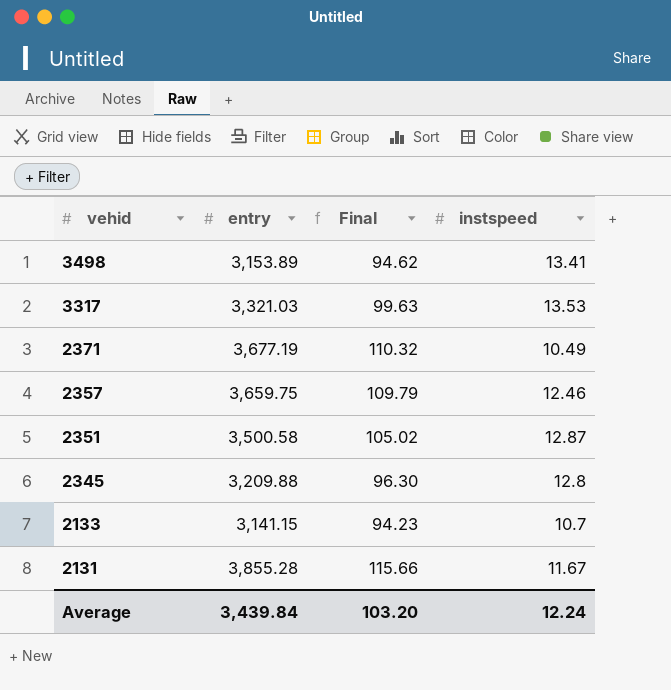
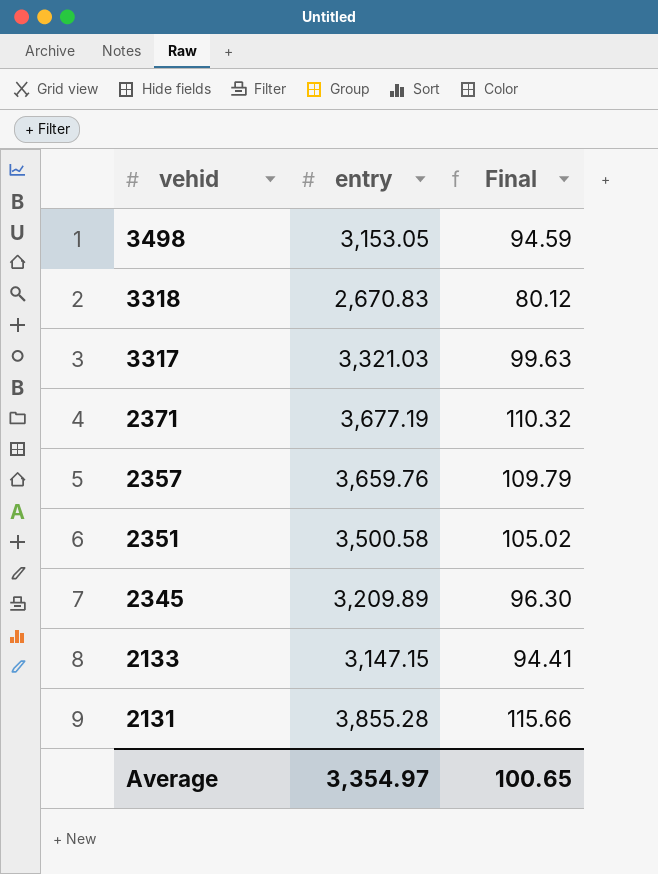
column instspeed | position: 4 -> none
3498 | entry: 3,153.89 -> 3,153.05
3498 | Final: 94.62 -> 94.59
row 3318: none -> 2,670.83 | 80.12
2357 | entry: 3,659.75 -> 3,659.76
2345 | entry: 3,209.88 -> 3,209.89
2133 | entry: 3,141.15 -> 3,147.15
2133 | Final: 94.23 -> 94.41
Average | entry: 3,439.84 -> 3,354.97
Average | Final: 103.20 -> 100.65

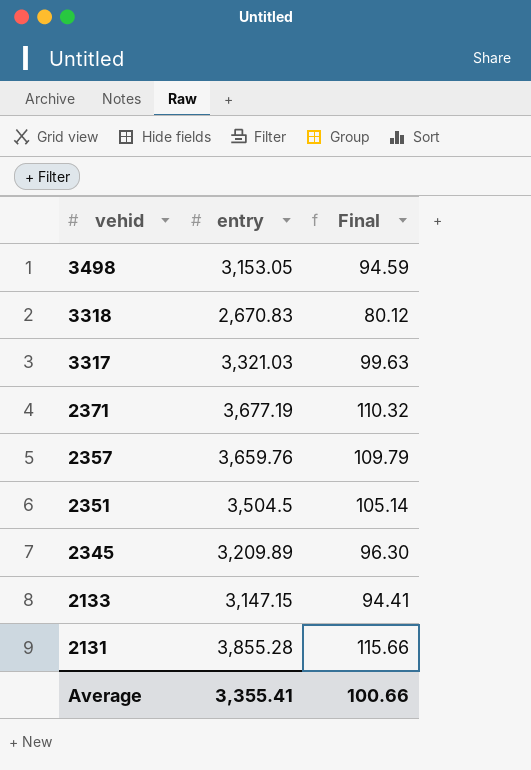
2351 | entry: 3,500.58 -> 3,504.5
2351 | Final: 105.02 -> 105.14
Average | entry: 3,354.97 -> 3,355.41
Average | Final: 100.65 -> 100.66

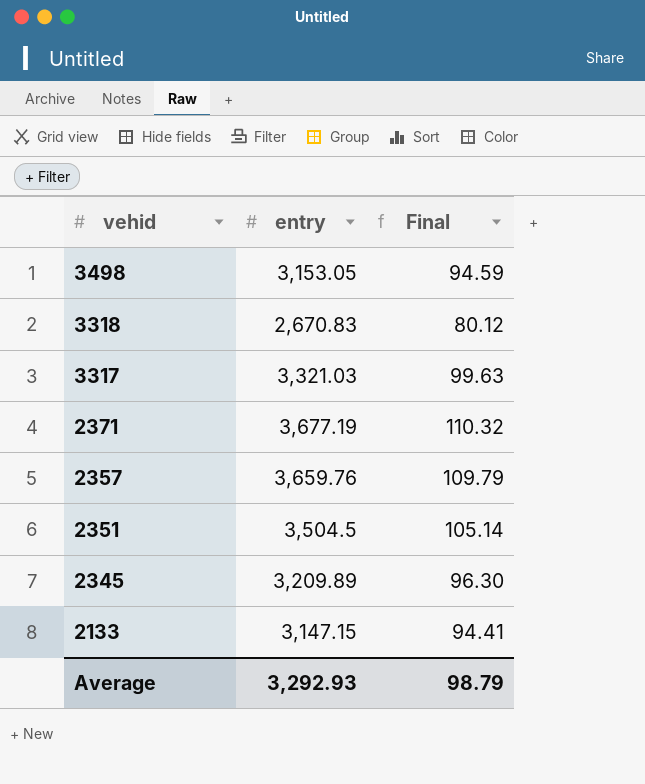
row 2131: 3,855.28 | 115.66 -> none
Average | entry: 3,355.41 -> 3,292.93
Average | Final: 100.66 -> 98.79

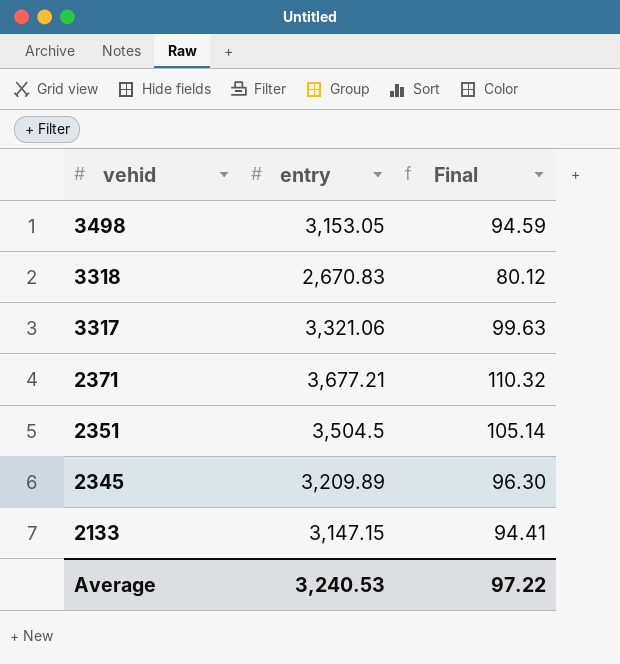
row 2357: 3,659.76 | 109.79 -> none
3317 | entry: 3,321.03 -> 3,321.06
2371 | entry: 3,677.19 -> 3,677.21
Average | entry: 3,292.93 -> 3,240.53
Average | Final: 98.79 -> 97.22

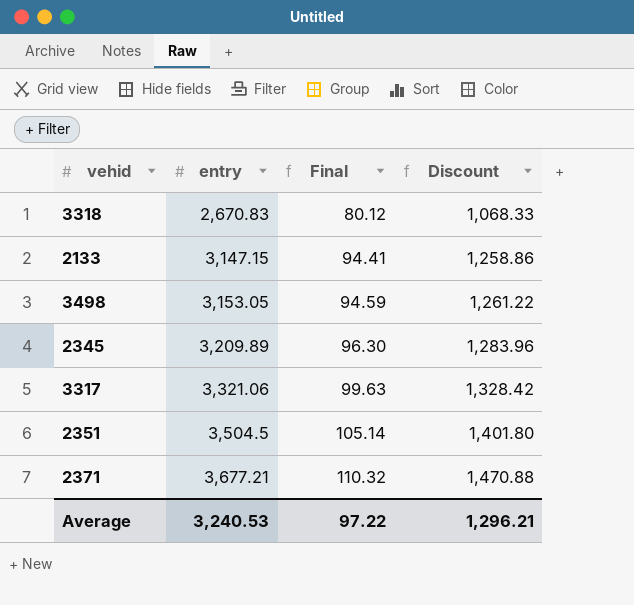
row order: vehid descending -> entry ascending
column Discount | formula: none -> [entry] * 0.4

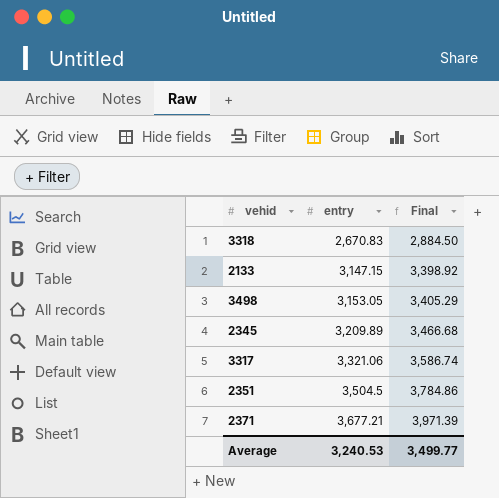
column Discount | formula: [entry] * 0.4 -> none
column Final | formula: [entry] * 0.03 -> [entry] * 1.08
Average | Final: 97.22 -> 3,499.77

